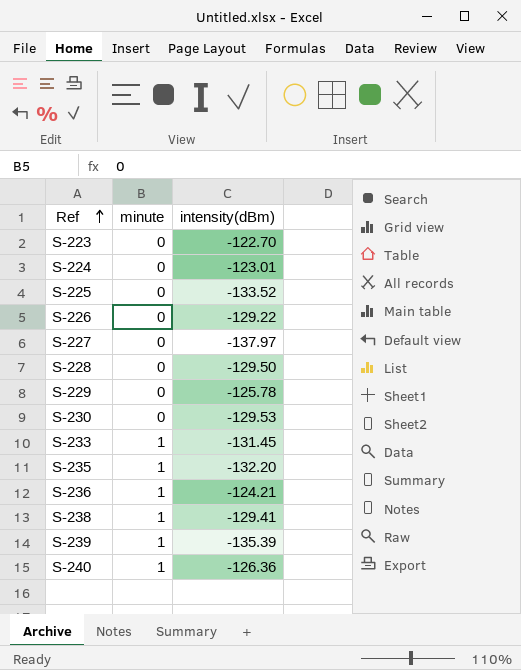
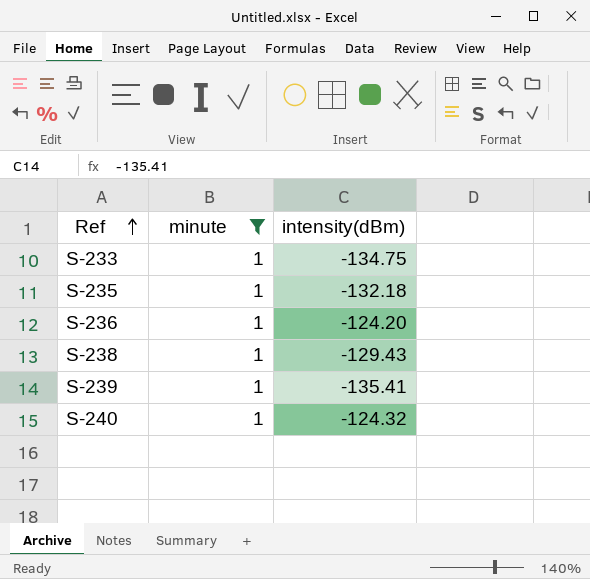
filter: none -> minute = 1
S-233 | intensity(dBm): -131.45 -> -134.75
S-235 | intensity(dBm): -132.20 -> -132.18
S-236 | intensity(dBm): -124.21 -> -124.20
S-238 | intensity(dBm): -129.41 -> -129.43
S-239 | intensity(dBm): -135.39 -> -135.41
S-240 | intensity(dBm): -126.36 -> -124.32

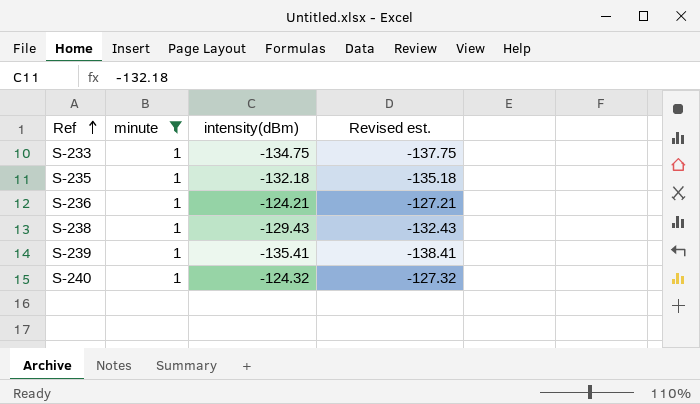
column Revised est. | formula: none -> [intensity(dBm)] - 3
S-236 | intensity(dBm): -124.20 -> -124.21

